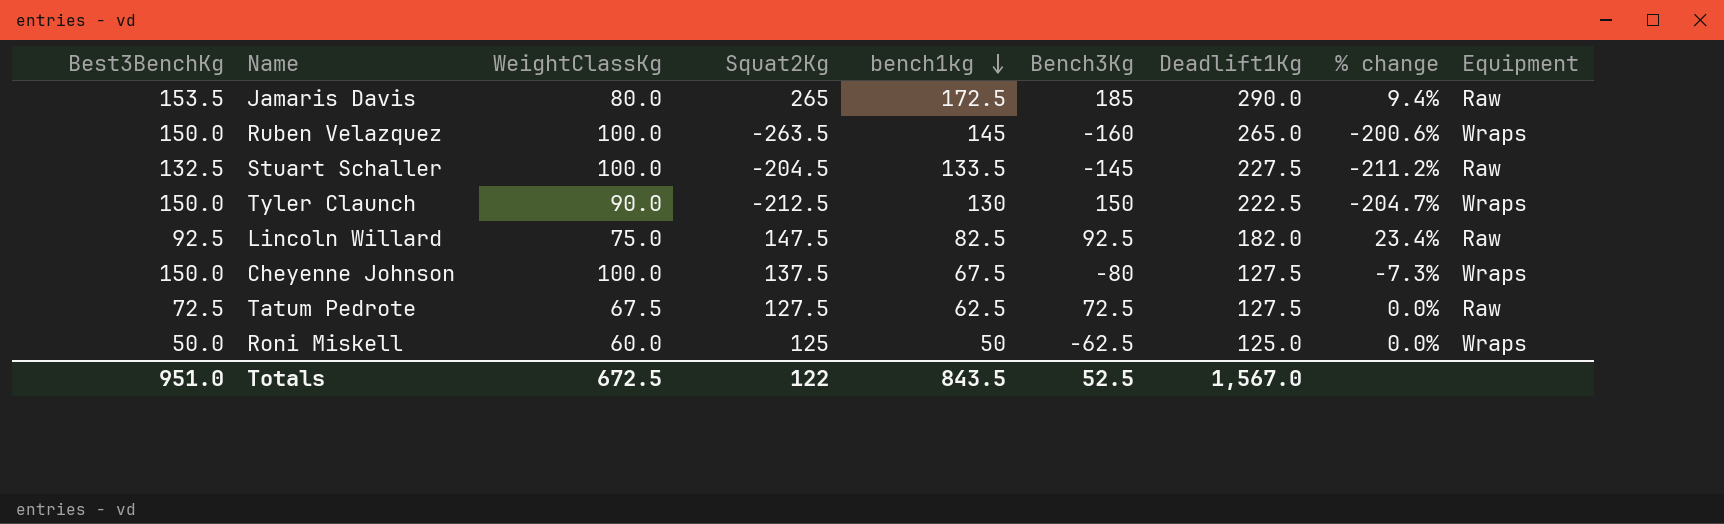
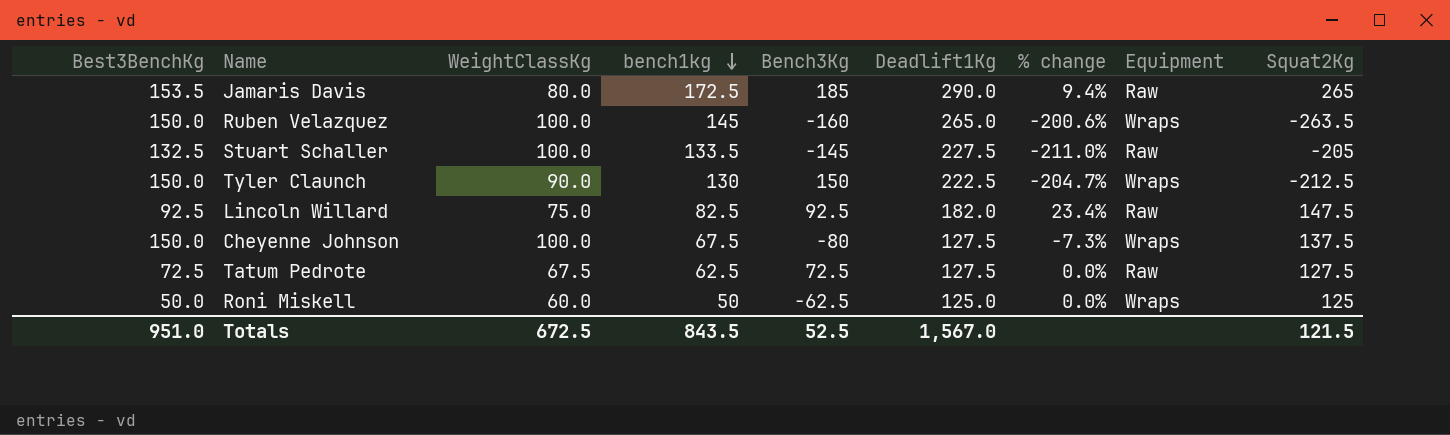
column Squat2Kg | position: 4 -> 9
Stuart Schaller | % change: -211.2% -> -211.0%
Stuart Schaller | Squat2Kg: -204.5 -> -205
Totals | Squat2Kg: 122 -> 121.5

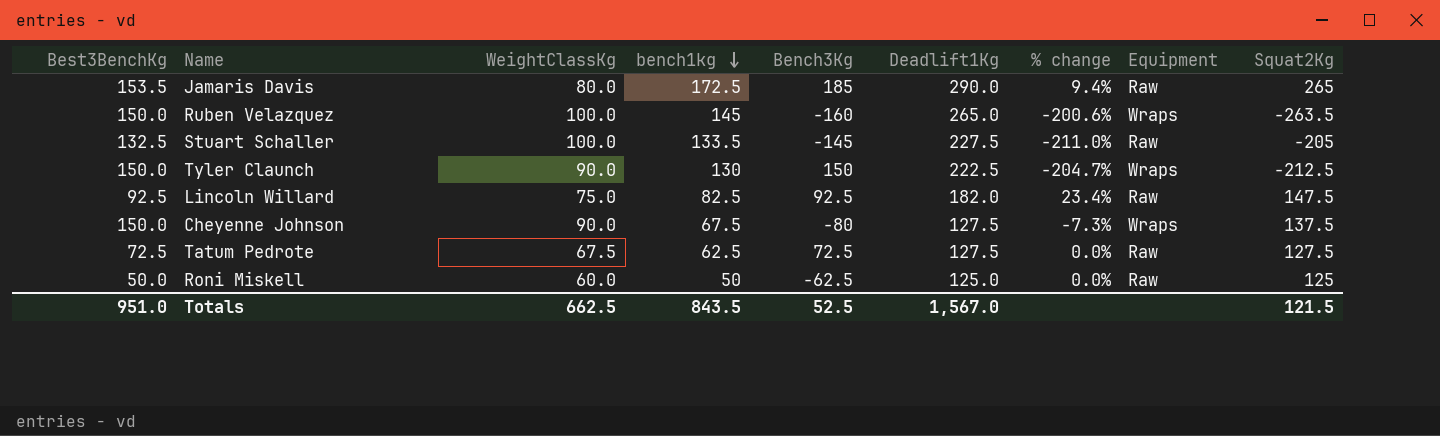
Cheyenne Johnson | WeightClassKg: 100.0 -> 90.0
Roni Miskell | Equipment: Wraps -> Raw
Totals | WeightClassKg: 672.5 -> 662.5

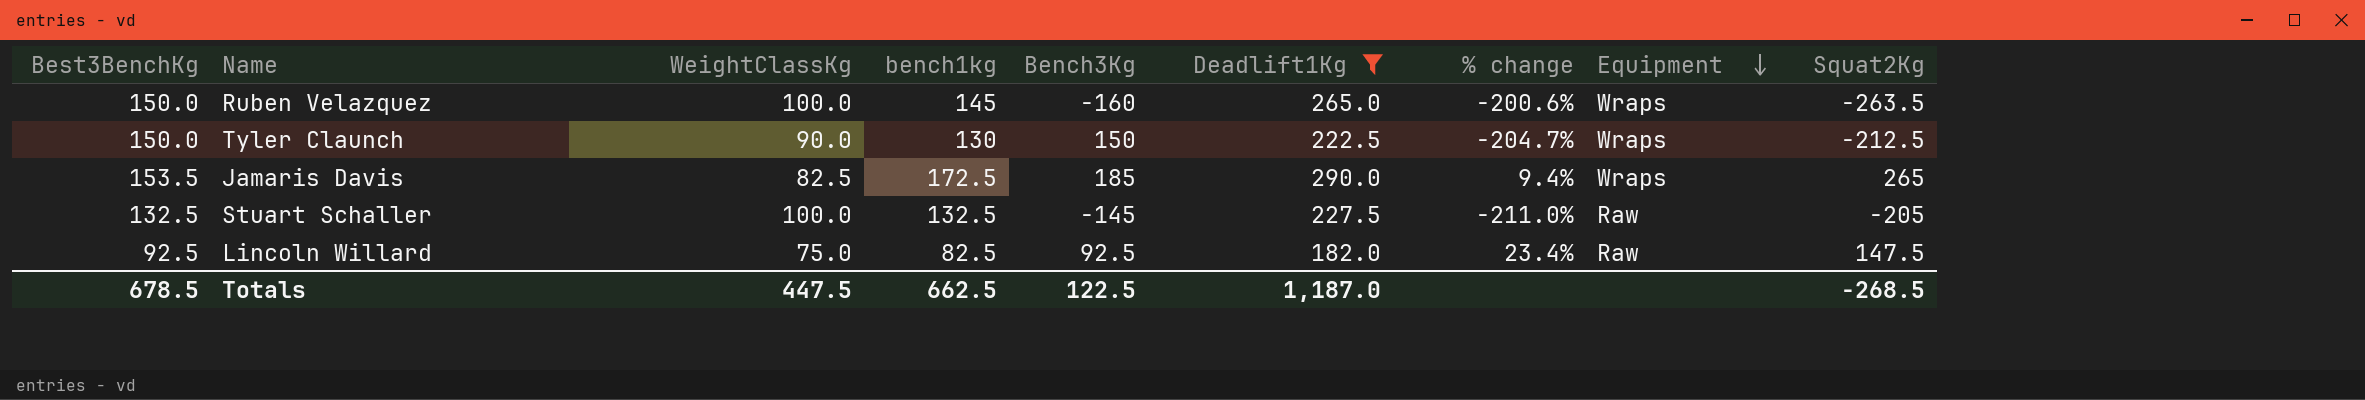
filter: none -> Deadlift1Kg >= 182.0
row order: bench1kg descending -> Equipment descending
Jamaris Davis | WeightClassKg: 80.0 -> 82.5
Jamaris Davis | Equipment: Raw -> Wraps
Stuart Schaller | bench1kg: 133.5 -> 132.5
Totals | Best3BenchKg: 951.0 -> 678.5
Totals | WeightClassKg: 662.5 -> 447.5
Totals | bench1kg: 843.5 -> 662.5
Totals | Bench3Kg: 52.5 -> 122.5
Totals | Deadlift1Kg: 1,567.0 -> 1,187.0
Totals | Squat2Kg: 121.5 -> -268.5

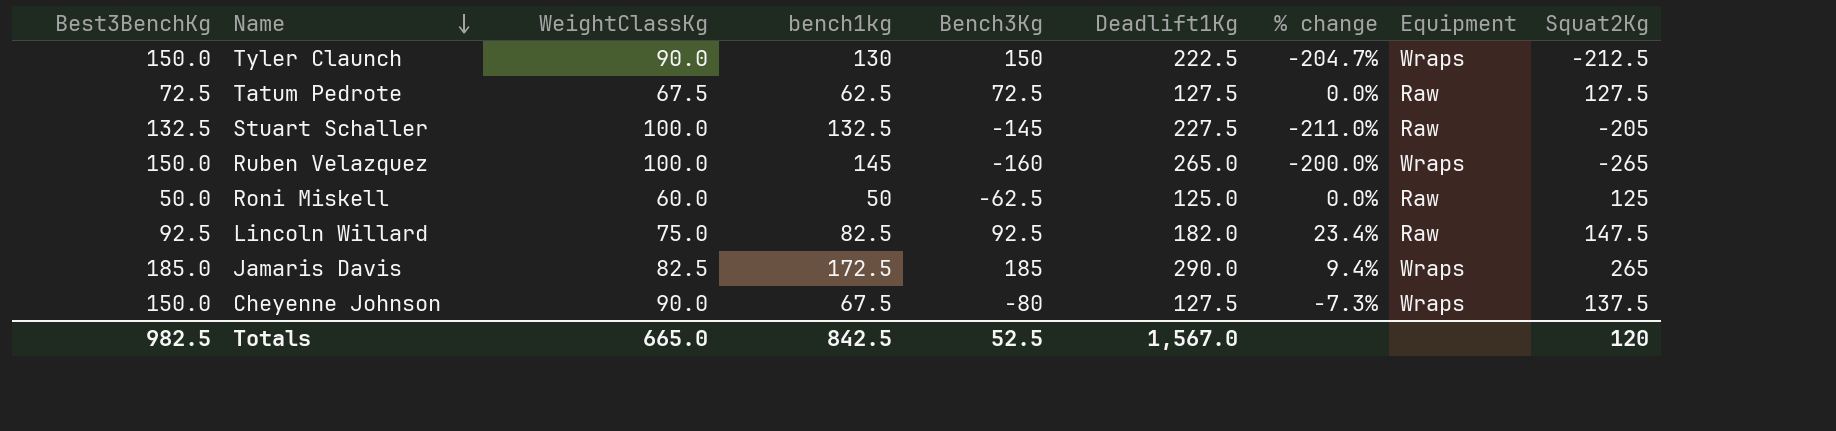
filter: Deadlift1Kg >= 182.0 -> none
row order: Equipment descending -> Name descending
Ruben Velazquez | % change: -200.6% -> -200.0%
Ruben Velazquez | Squat2Kg: -263.5 -> -265
Jamaris Davis | Best3BenchKg: 153.5 -> 185.0
Totals | Best3BenchKg: 678.5 -> 982.5
Totals | WeightClassKg: 447.5 -> 665.0
Totals | bench1kg: 662.5 -> 842.5
Totals | Bench3Kg: 122.5 -> 52.5
Totals | Deadlift1Kg: 1,187.0 -> 1,567.0
Totals | Squat2Kg: -268.5 -> 120

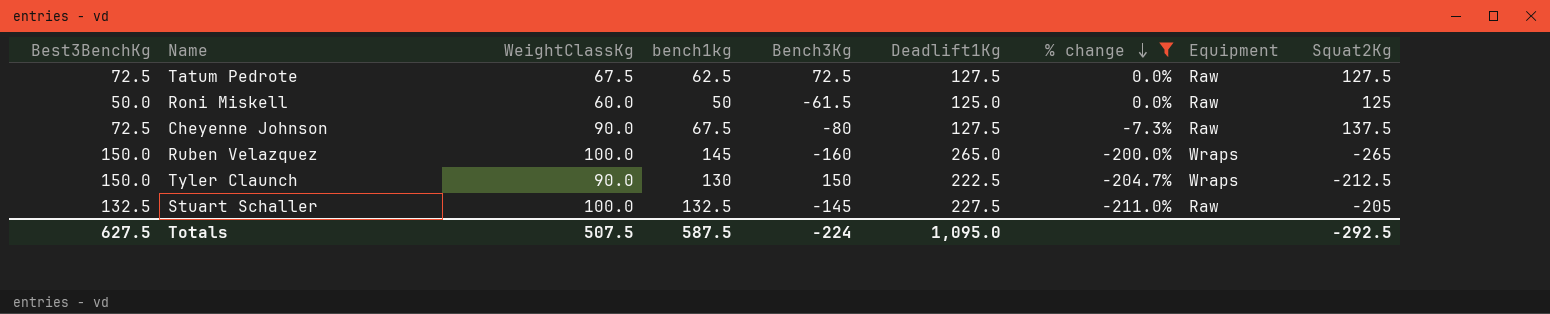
filter: none -> % change <= 0.0%
row order: Name descending -> % change descending
Roni Miskell | Bench3Kg: -62.5 -> -61.5
Cheyenne Johnson | Best3BenchKg: 150.0 -> 72.5
Cheyenne Johnson | Equipment: Wraps -> Raw
Totals | Best3BenchKg: 982.5 -> 627.5
Totals | WeightClassKg: 665.0 -> 507.5
Totals | bench1kg: 842.5 -> 587.5
Totals | Bench3Kg: 52.5 -> -224
Totals | Deadlift1Kg: 1,567.0 -> 1,095.0
Totals | Squat2Kg: 120 -> -292.5

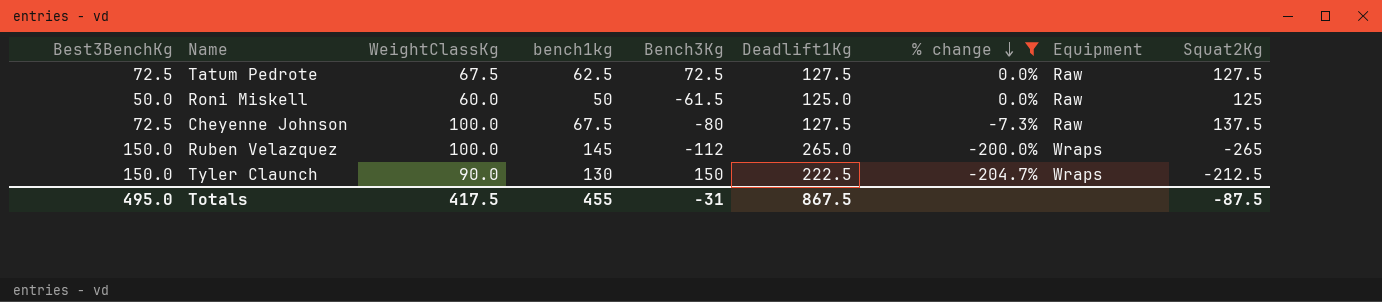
row Stuart Schaller: 132.5 | 100.0 | 132.5 | -145 | 227.5 | -211.0% | Raw | -205 -> none
Cheyenne Johnson | WeightClassKg: 90.0 -> 100.0
Ruben Velazquez | Bench3Kg: -160 -> -112
Totals | Best3BenchKg: 627.5 -> 495.0
Totals | WeightClassKg: 507.5 -> 417.5
Totals | bench1kg: 587.5 -> 455
Totals | Bench3Kg: -224 -> -31
Totals | Deadlift1Kg: 1,095.0 -> 867.5
Totals | Squat2Kg: -292.5 -> -87.5

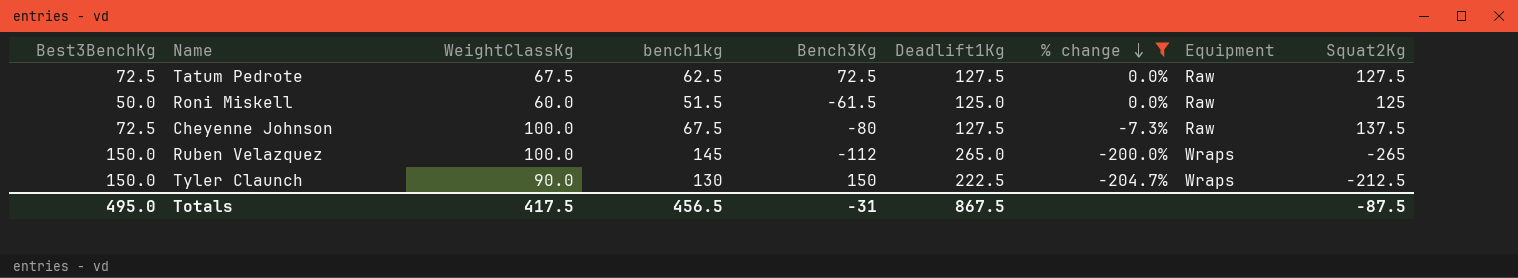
Roni Miskell | bench1kg: 50 -> 51.5
Totals | bench1kg: 455 -> 456.5

